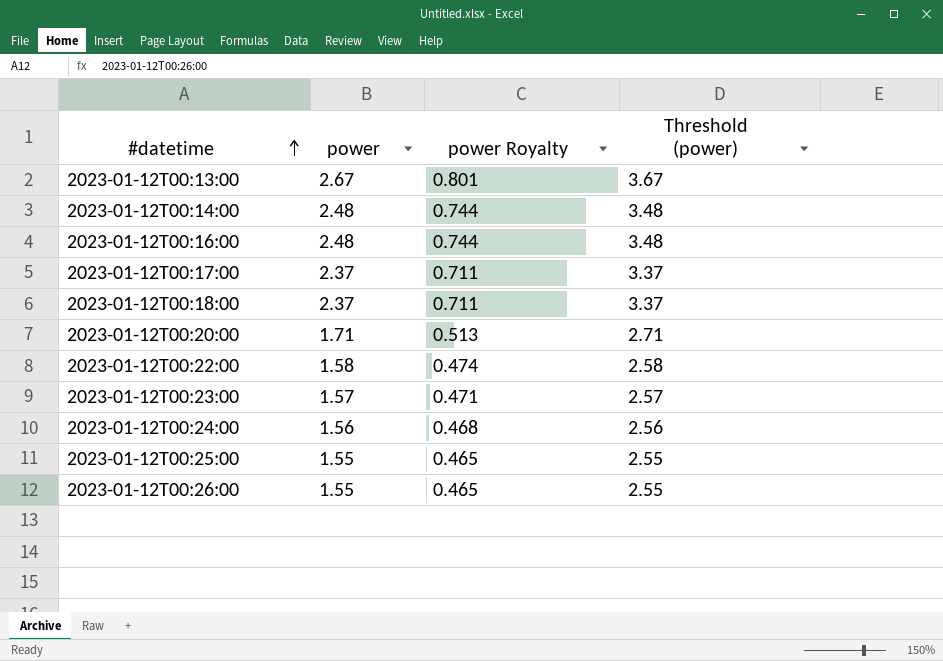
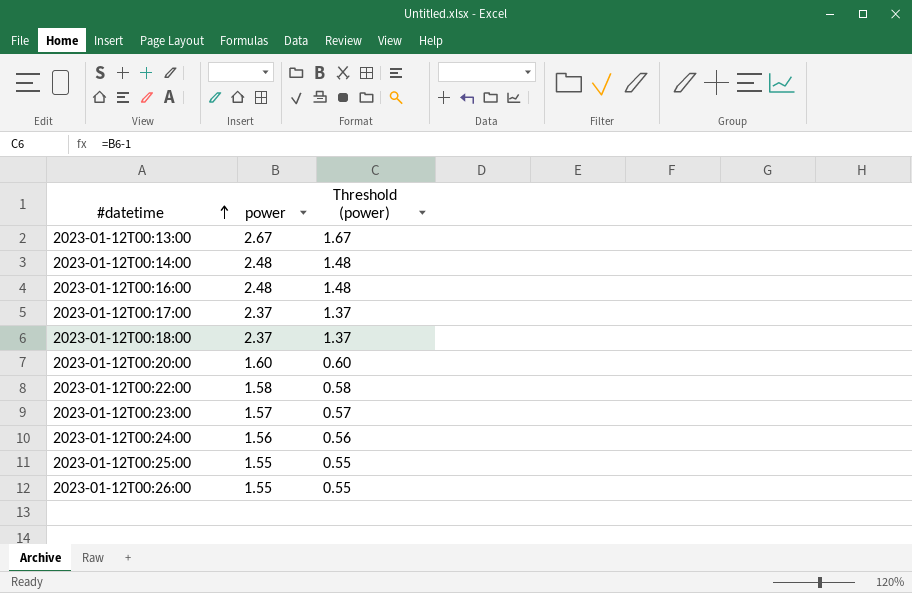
column power Royalty | formula: [power] * 0.3 -> none
column Threshold (power) | formula: [power] + 1 -> [power] - 1
2023-01-12T00:20:00 | power: 1.71 -> 1.60

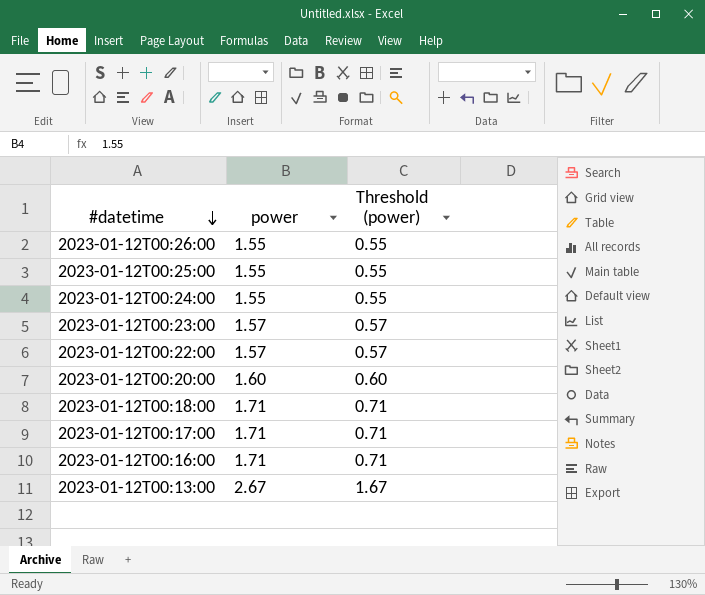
row order: #datetime ascending -> #datetime descending
row 2023-01-12T00:14:00: 2.48 | 1.48 -> none
2023-01-12T00:24:00 | power: 1.56 -> 1.55
2023-01-12T00:24:00 | Threshold (power): 0.56 -> 0.55
2023-01-12T00:22:00 | power: 1.58 -> 1.57
2023-01-12T00:22:00 | Threshold (power): 0.58 -> 0.57
2023-01-12T00:18:00 | power: 2.37 -> 1.71
2023-01-12T00:18:00 | Threshold (power): 1.37 -> 0.71
2023-01-12T00:17:00 | power: 2.37 -> 1.71
2023-01-12T00:17:00 | Threshold (power): 1.37 -> 0.71
2023-01-12T00:16:00 | power: 2.48 -> 1.71
2023-01-12T00:16:00 | Threshold (power): 1.48 -> 0.71

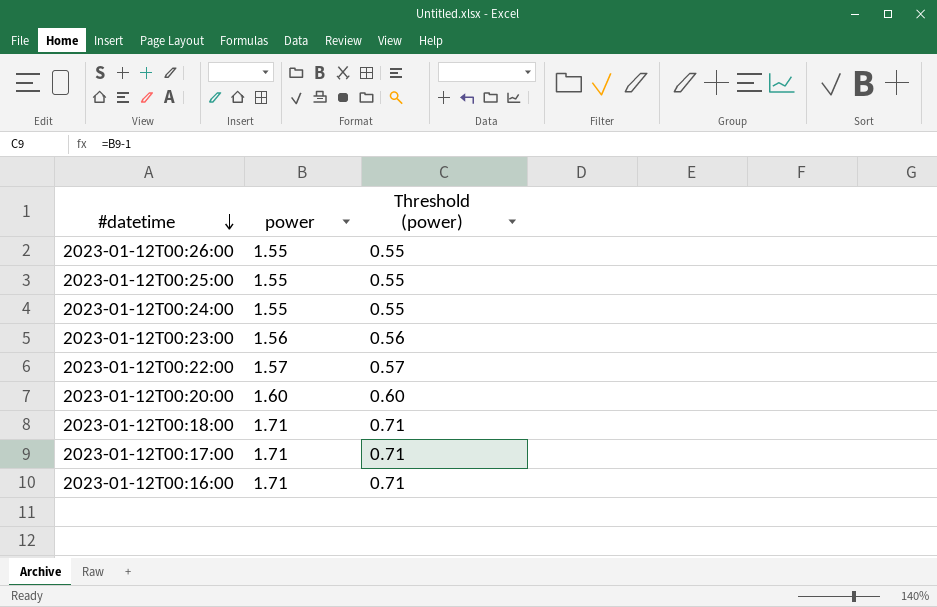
row 2023-01-12T00:13:00: 2.67 | 1.67 -> none
2023-01-12T00:23:00 | power: 1.57 -> 1.56
2023-01-12T00:23:00 | Threshold (power): 0.57 -> 0.56

